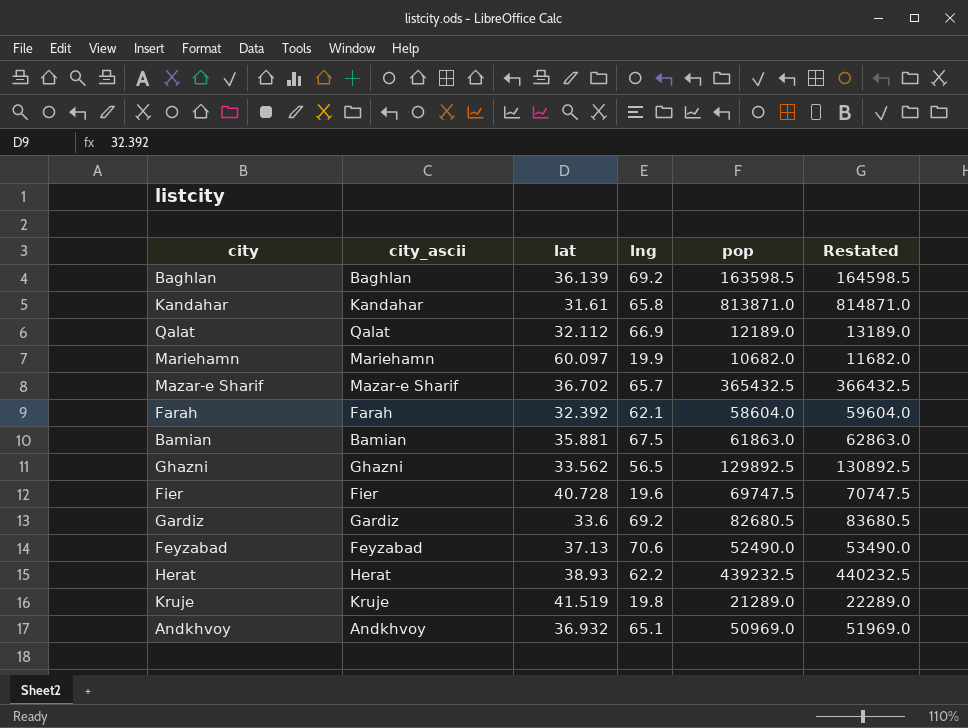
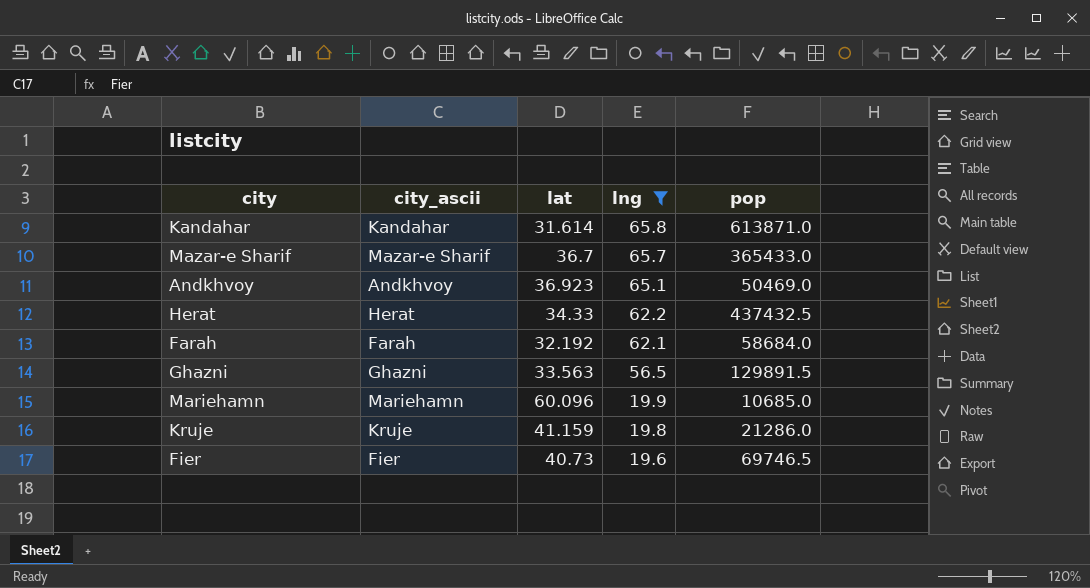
filter: none -> lng <= 65.8
row order: none -> lng descending
column Restated | formula: [pop] + 1000 -> none
Kandahar | lat: 31.61 -> 31.614
Kandahar | pop: 813871.0 -> 613871.0
Mazar-e Sharif | lat: 36.702 -> 36.7
Mazar-e Sharif | pop: 365432.5 -> 365433.0
Andkhvoy | lat: 36.932 -> 36.923
Andkhvoy | pop: 50969.0 -> 50469.0
Herat | lat: 38.93 -> 34.33
Herat | pop: 439232.5 -> 437432.5
Farah | lat: 32.392 -> 32.192
Farah | pop: 58604.0 -> 58684.0
Ghazni | lat: 33.562 -> 33.563
Ghazni | pop: 129892.5 -> 129891.5
Mariehamn | lat: 60.097 -> 60.096
Mariehamn | pop: 10682.0 -> 10685.0
Kruje | lat: 41.519 -> 41.159
Kruje | pop: 21289.0 -> 21286.0
Fier | lat: 40.728 -> 40.73
Fier | pop: 69747.5 -> 69746.5

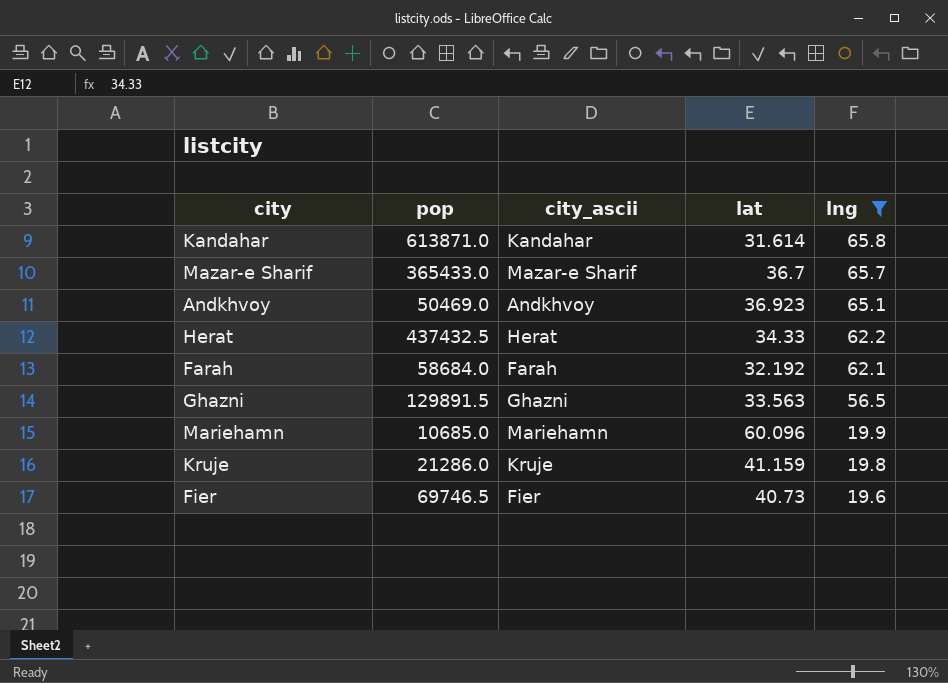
column pop | position: 5 -> 2

